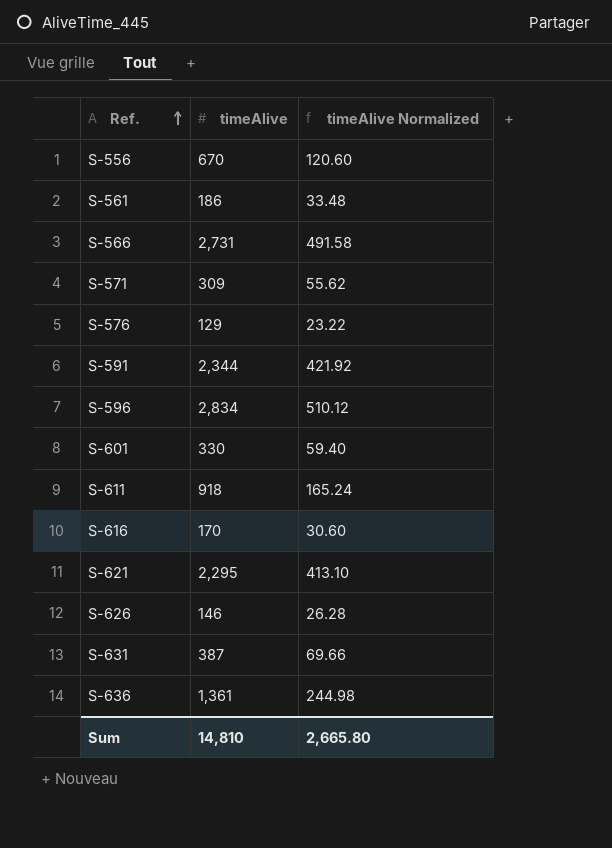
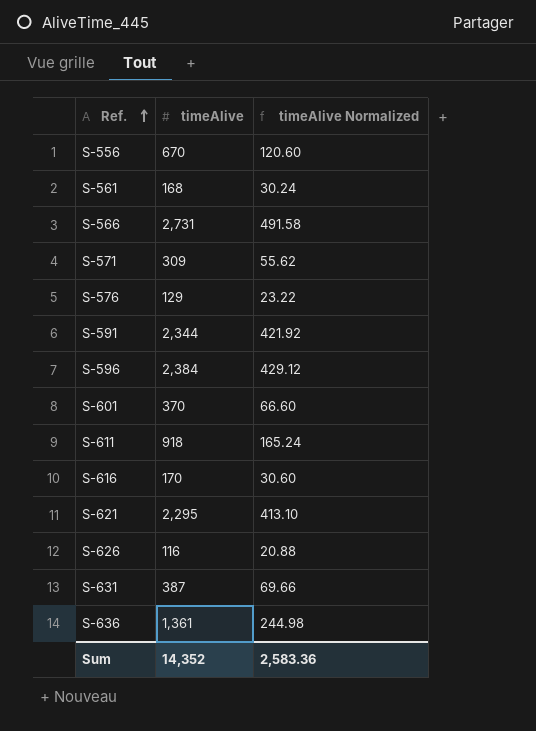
S-561 | timeAlive: 186 -> 168
S-561 | timeAlive Normalized: 33.48 -> 30.24
S-596 | timeAlive: 2,834 -> 2,384
S-596 | timeAlive Normalized: 510.12 -> 429.12
S-601 | timeAlive: 330 -> 370
S-601 | timeAlive Normalized: 59.40 -> 66.60
S-626 | timeAlive: 146 -> 116
S-626 | timeAlive Normalized: 26.28 -> 20.88
Sum | timeAlive: 14,810 -> 14,352
Sum | timeAlive Normalized: 2,665.80 -> 2,583.36

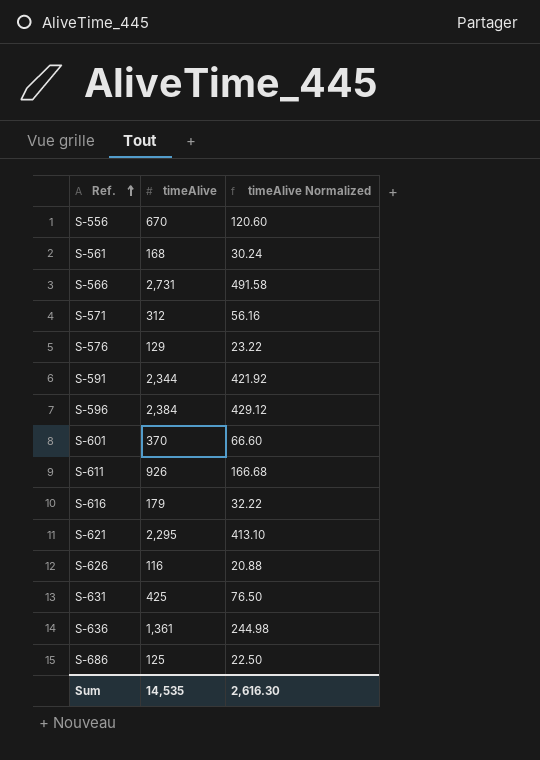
S-571 | timeAlive: 309 -> 312
S-571 | timeAlive Normalized: 55.62 -> 56.16
S-611 | timeAlive: 918 -> 926
S-611 | timeAlive Normalized: 165.24 -> 166.68
S-616 | timeAlive: 170 -> 179
S-616 | timeAlive Normalized: 30.60 -> 32.22
S-631 | timeAlive: 387 -> 425
S-631 | timeAlive Normalized: 69.66 -> 76.50
row S-686: none -> 125 | 22.50
Sum | timeAlive: 14,352 -> 14,535
Sum | timeAlive Normalized: 2,583.36 -> 2,616.30

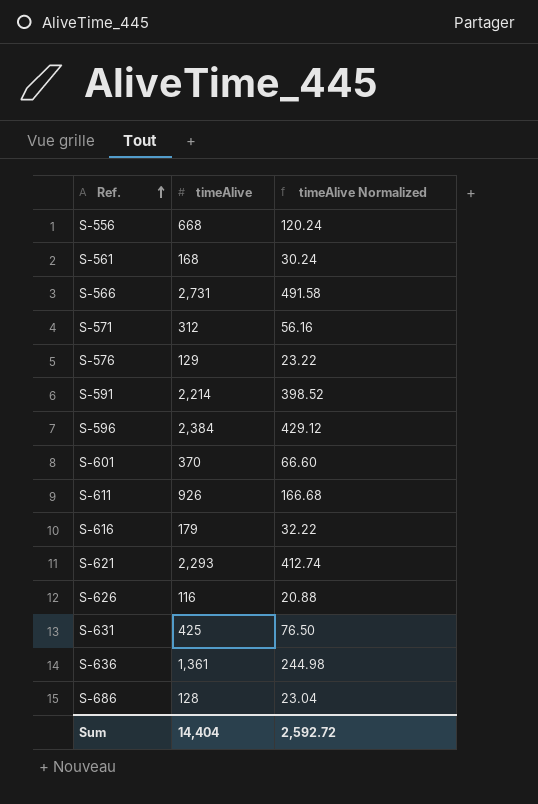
S-556 | timeAlive: 670 -> 668
S-556 | timeAlive Normalized: 120.60 -> 120.24
S-591 | timeAlive: 2,344 -> 2,214
S-591 | timeAlive Normalized: 421.92 -> 398.52
S-621 | timeAlive: 2,295 -> 2,293
S-621 | timeAlive Normalized: 413.10 -> 412.74
S-686 | timeAlive: 125 -> 128
S-686 | timeAlive Normalized: 22.50 -> 23.04
Sum | timeAlive: 14,535 -> 14,404
Sum | timeAlive Normalized: 2,616.30 -> 2,592.72

